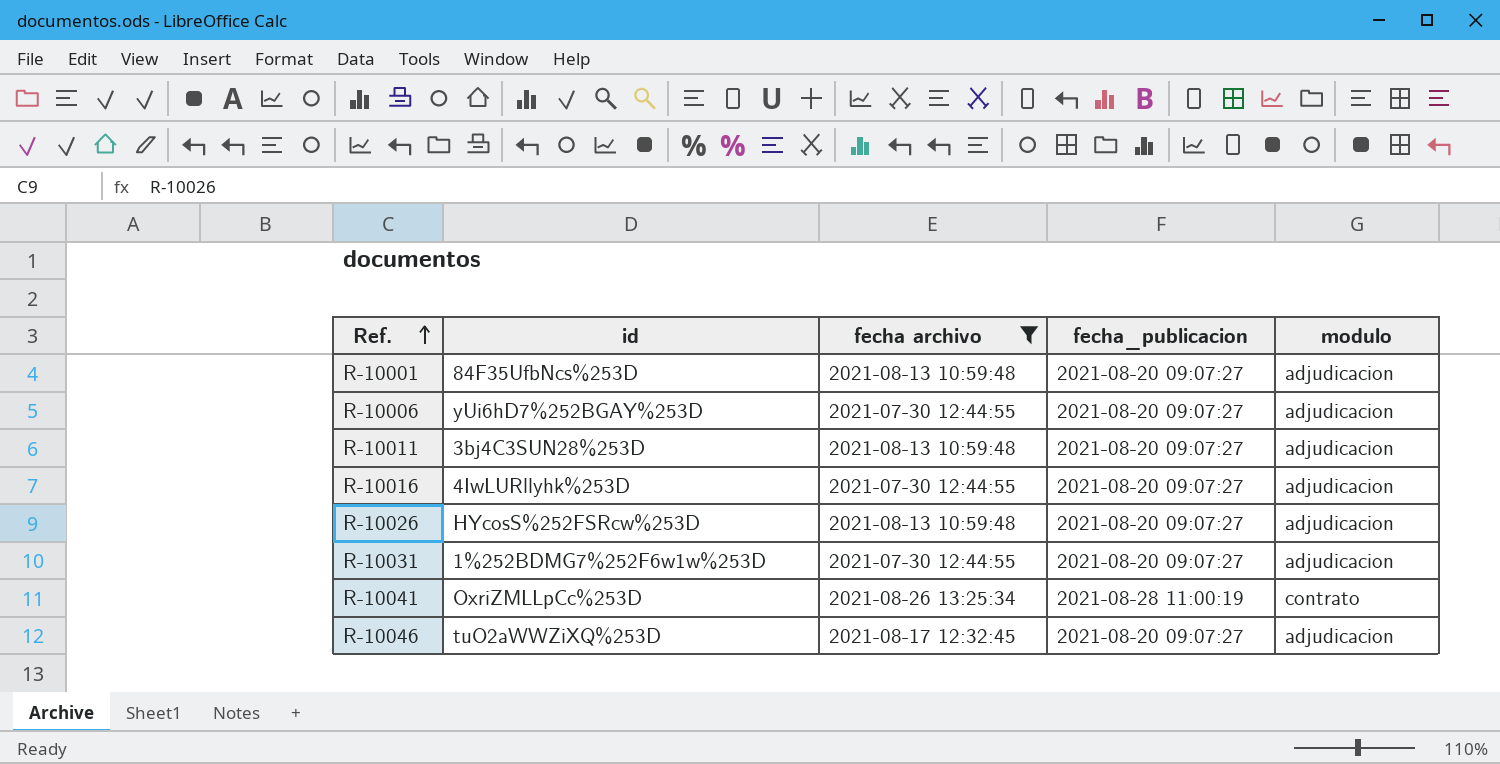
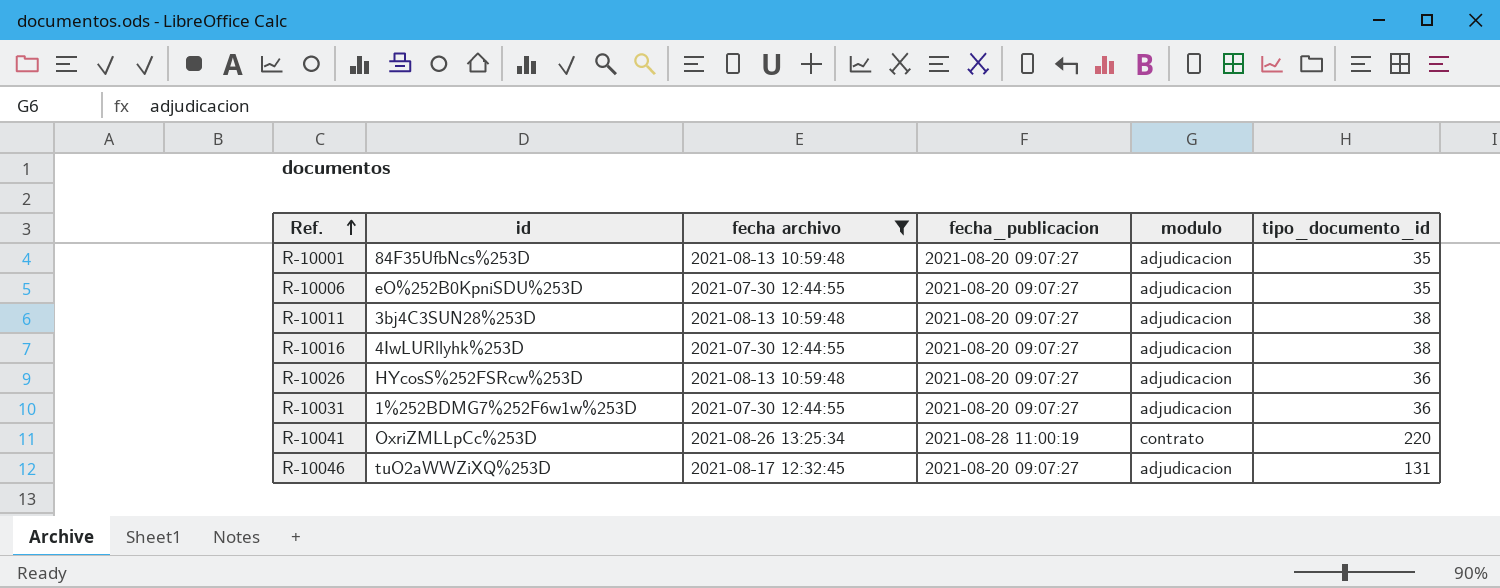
column tipo_documento_id | position: none -> 6
R-10006 | id: yUi6hD7%252BGAY%253D -> eO%252B0KpniSDU%253D

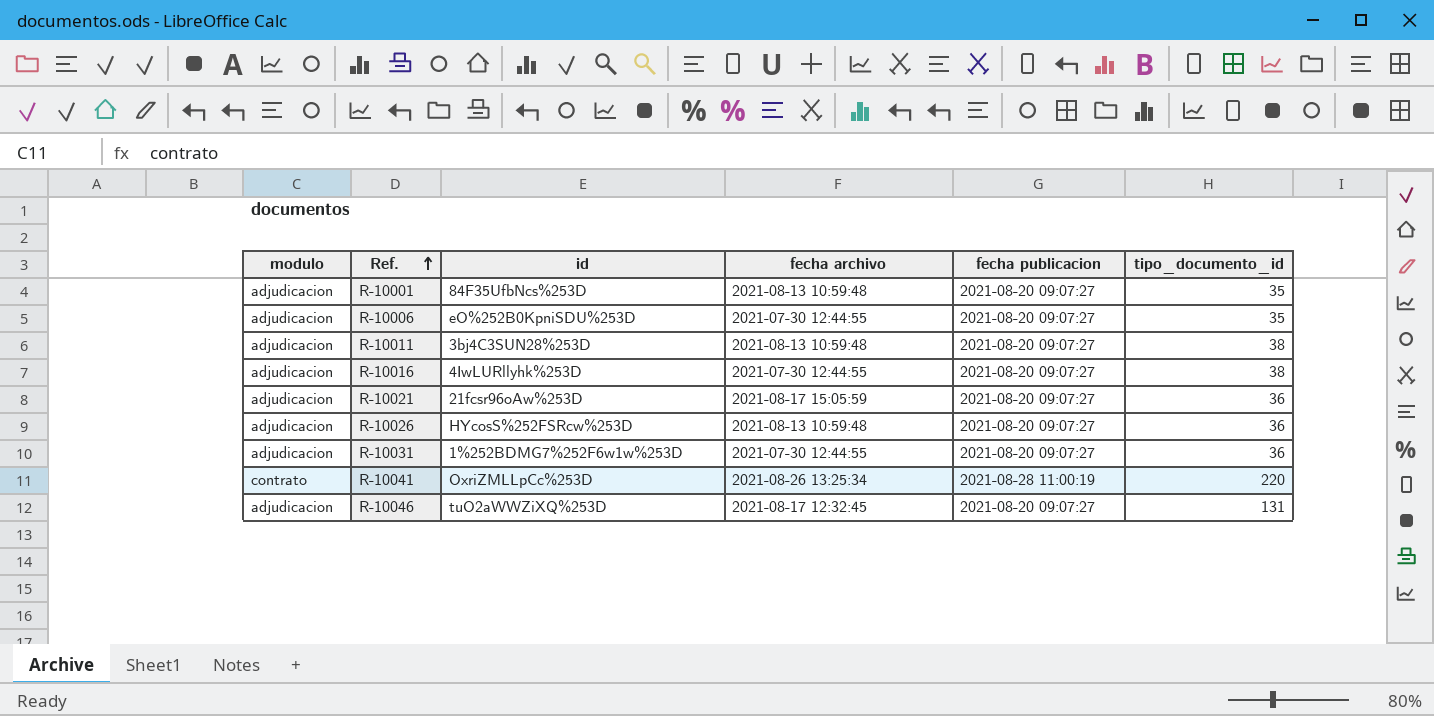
filter: fecha archivo != 2021-08-17 15:05:59 -> none
column modulo | position: 5 -> 1
column name: fecha_publicacion -> fecha publicacion

